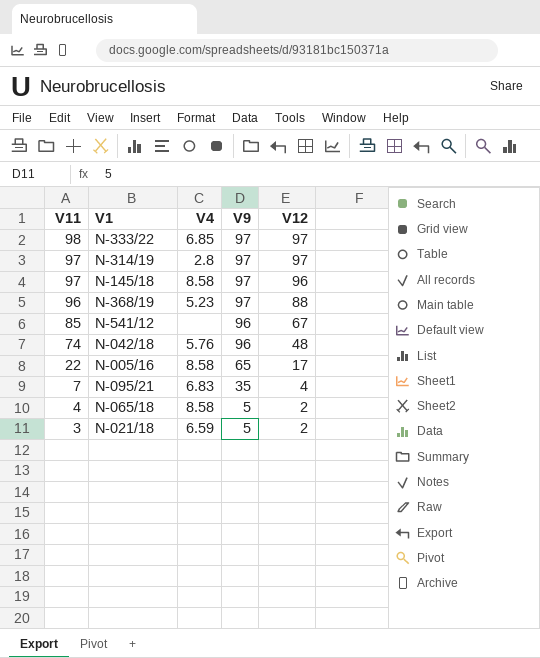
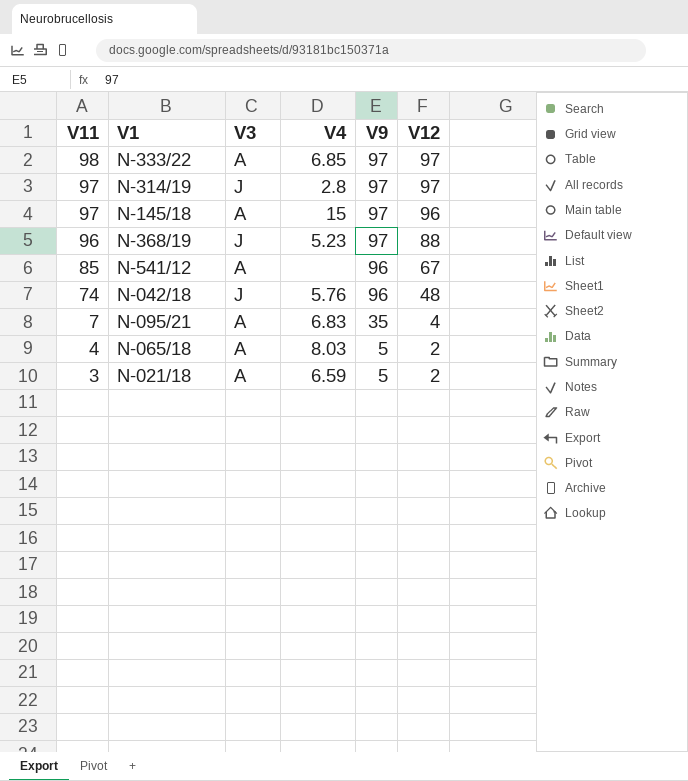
column V3 | position: none -> 3
row N-005/16: 22 | 8.58 | 65 | 17 -> none
N-145/18 | V4: 8.58 -> 15
N-065/18 | V4: 8.58 -> 8.03

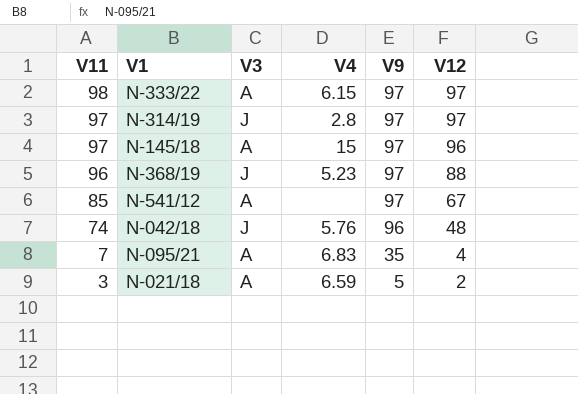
row N-065/18: 4 | A | 8.03 | 5 | 2 -> none
N-333/22 | V4: 6.85 -> 6.15
N-541/12 | V9: 96 -> 97

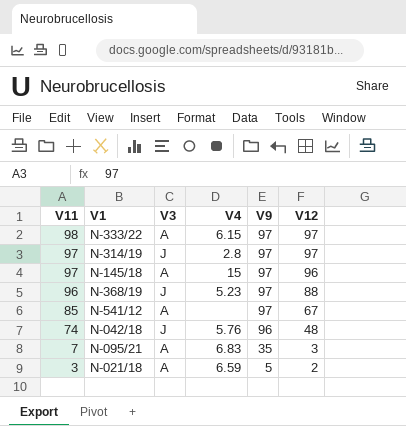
N-095/21 | V12: 4 -> 3

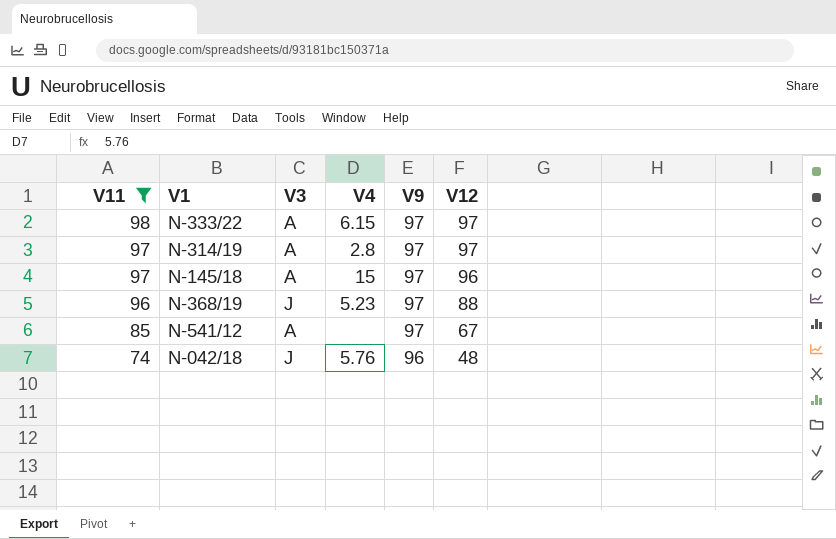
filter: none -> V11 >= 74
N-314/19 | V3: J -> A

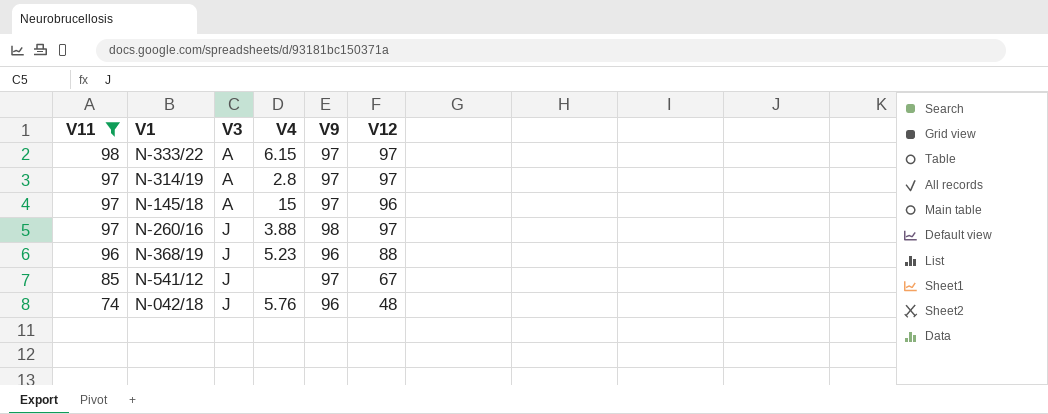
row N-260/16: none -> 97 | J | 3.88 | 98 | 97
N-368/19 | V9: 97 -> 96
N-541/12 | V3: A -> J

